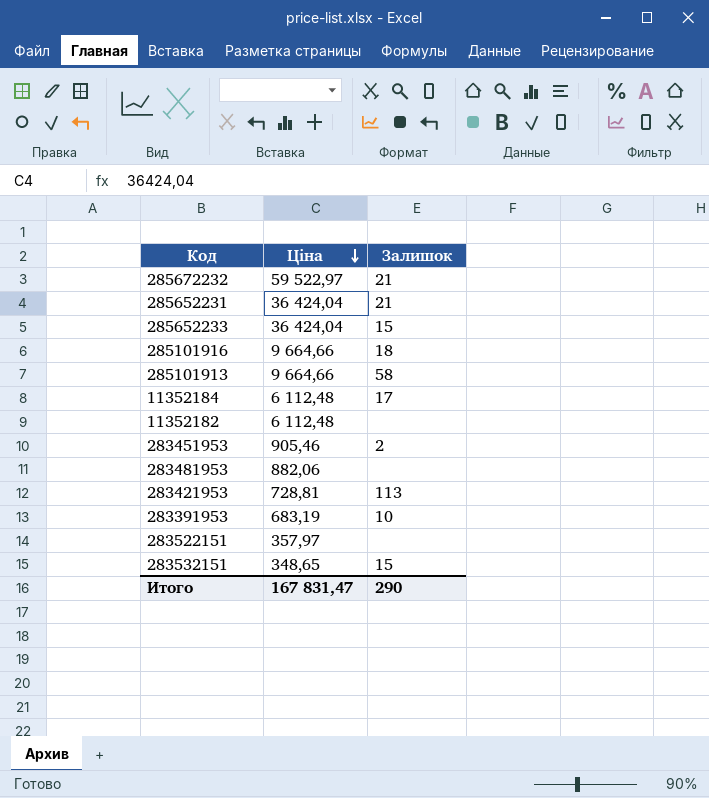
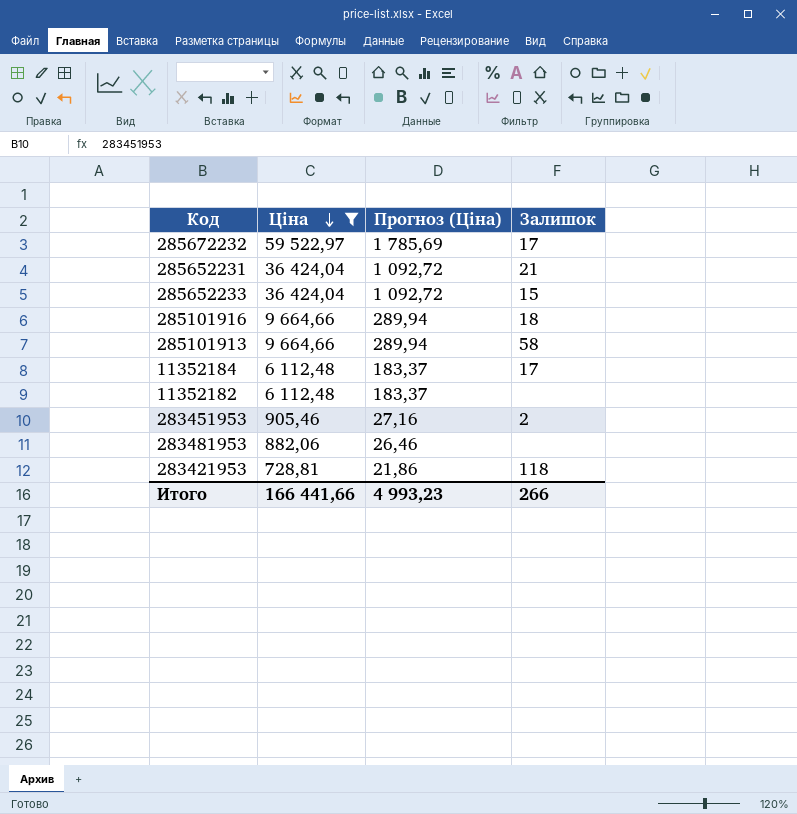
filter: none -> Ціна >= 728,81
column Прогноз (Ціна) | formula: none -> [Ціна] * 0,03
285672232 | Залишок: 21 -> 17
283421953 | Залишок: 113 -> 118
Итого | Ціна: 167 831,47 -> 166 441,66
Итого | Залишок: 290 -> 266

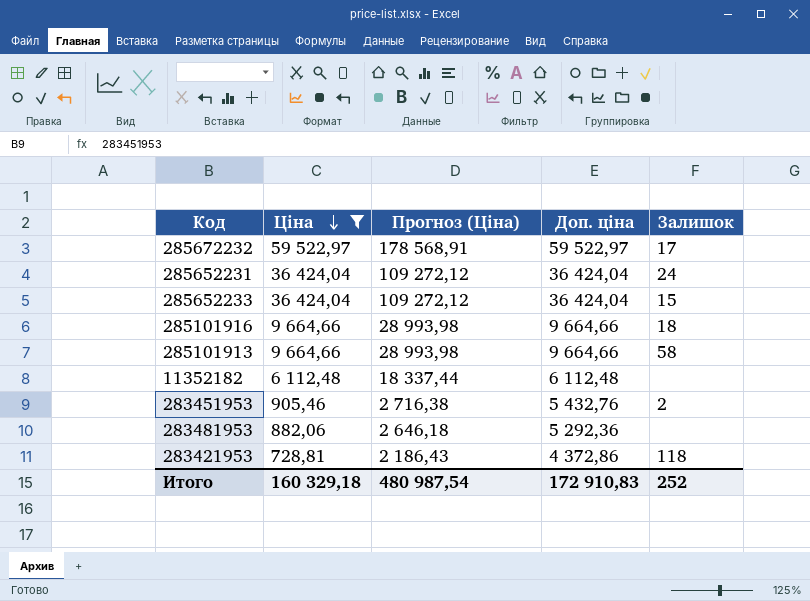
column Прогноз (Ціна) | formula: [Ціна] * 0,03 -> [Ціна] * 3
column Доп. ціна | position: none -> 4
row 11352184: 6 112,48 | 183,37 | 17 -> none
285652231 | Залишок: 21 -> 24
Итого | Ціна: 166 441,66 -> 160 329,18
Итого | Прогноз (Ціна): 4 993,23 -> 480 987,54
Итого | Залишок: 266 -> 252

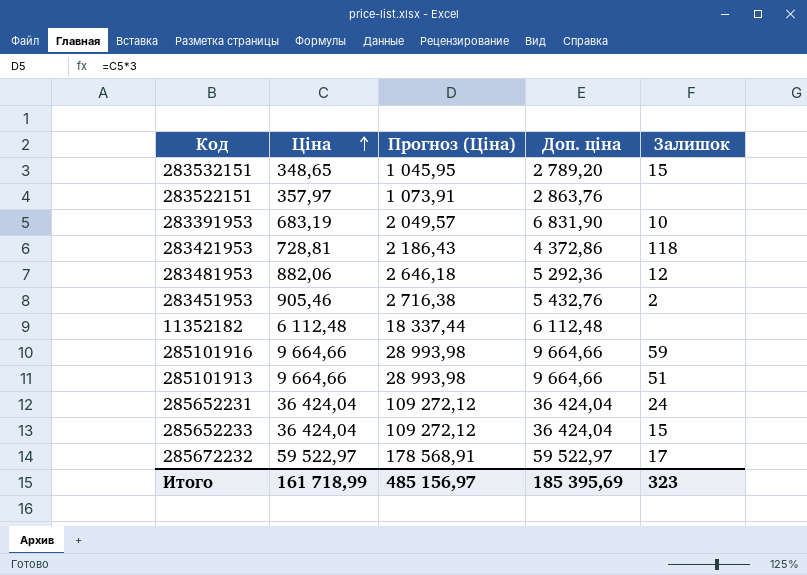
filter: Ціна >= 728,81 -> none
row order: Ціна descending -> Ціна ascending
283481953 | Залишок: none -> 12
285101916 | Залишок: 18 -> 59
285101913 | Залишок: 58 -> 51
Итого | Ціна: 160 329,18 -> 161 718,99
Итого | Прогноз (Ціна): 480 987,54 -> 485 156,97
Итого | Доп. ціна: 172 910,83 -> 185 395,69
Итого | Залишок: 252 -> 323

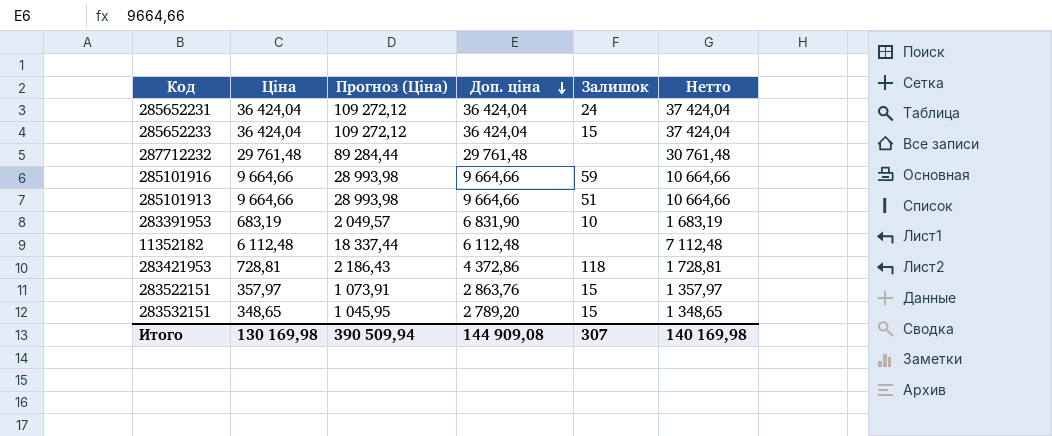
row order: Ціна ascending -> Доп. ціна descending
column Нетто | formula: none -> [Ціна] + 1000
row 283481953: 882,06 | 2 646,18 | 5 292,36 | 12 -> none
row 283451953: 905,46 | 2 716,38 | 5 432,76 | 2 -> none
row 285672232: 59 522,97 | 178 568,91 | 59 522,97 | 17 -> none
row 287712232: none -> 29 761,48 | 89 284,44 | 29 761,48 | none | 30 761,48
283522151 | Залишок: none -> 15
Итого | Ціна: 161 718,99 -> 130 169,98
Итого | Прогноз (Ціна): 485 156,97 -> 390 509,94
Итого | Доп. ціна: 185 395,69 -> 144 909,08
Итого | Залишок: 323 -> 307

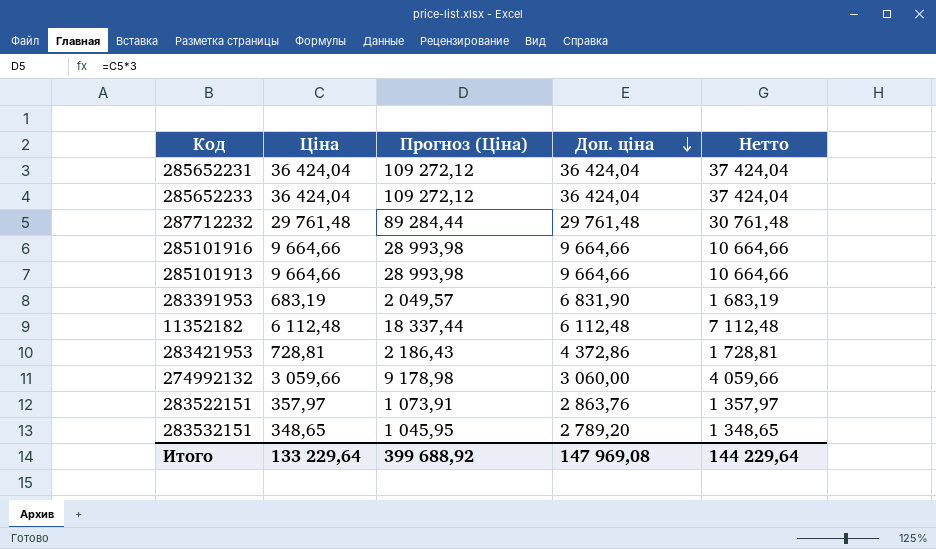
column Залишок | position: 5 -> none
row 274992132: none -> 3 059,66 | 9 178,98 | 3 060,00 | 4 059,66
Итого | Ціна: 130 169,98 -> 133 229,64
Итого | Прогноз (Ціна): 390 509,94 -> 399 688,92
Итого | Доп. ціна: 144 909,08 -> 147 969,08
Итого | Нетто: 140 169,98 -> 144 229,64

